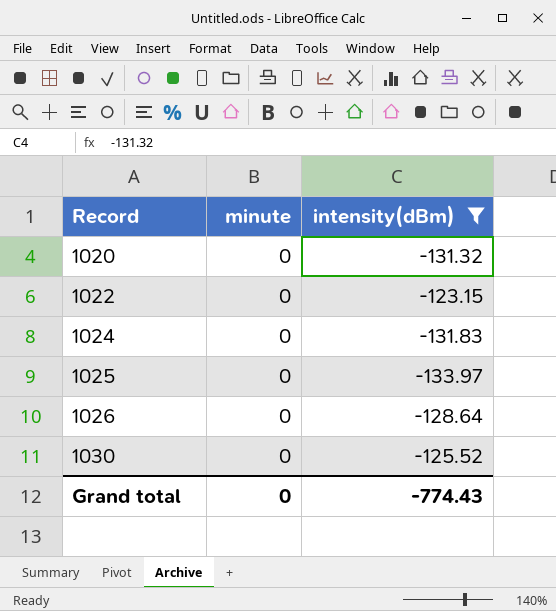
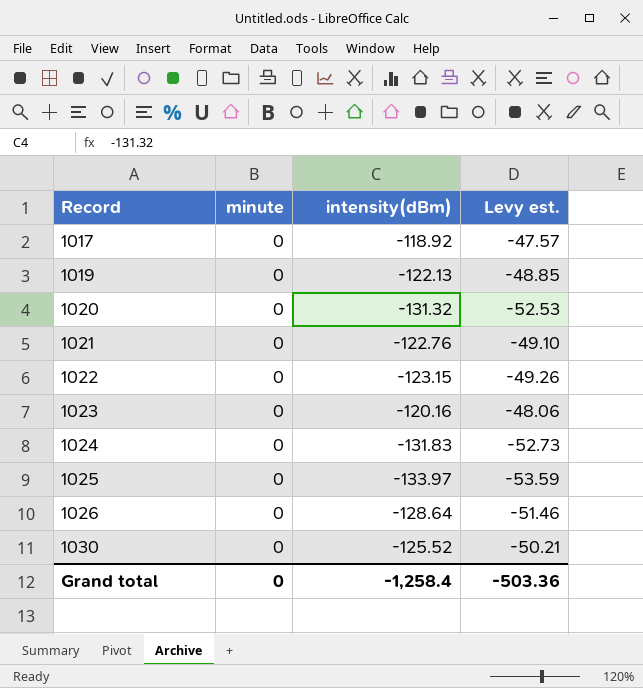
filter: intensity(dBm) <= -123.15 -> none
column Levy est. | formula: none -> [intensity(dBm)] * 0.4
Grand total | intensity(dBm): -774.43 -> -1,258.4

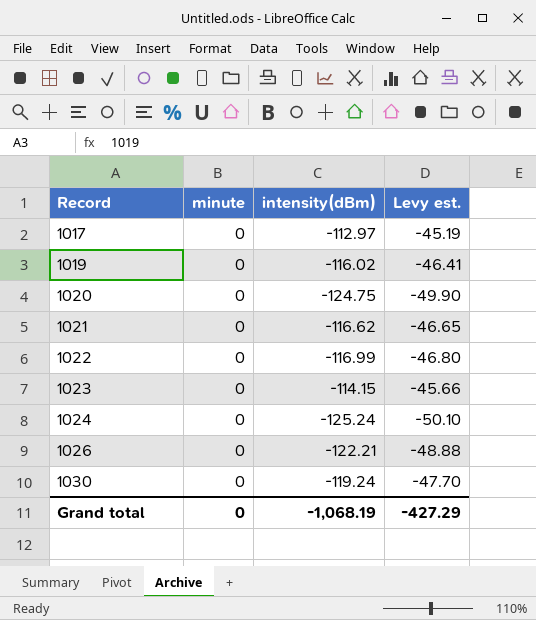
row 1025: 0 | -133.97 | -53.59 -> none
1017 | intensity(dBm): -118.92 -> -112.97
1017 | Levy est.: -47.57 -> -45.19
1019 | intensity(dBm): -122.13 -> -116.02
1019 | Levy est.: -48.85 -> -46.41
1020 | intensity(dBm): -131.32 -> -124.75
1020 | Levy est.: -52.53 -> -49.90
1021 | intensity(dBm): -122.76 -> -116.62
1021 | Levy est.: -49.10 -> -46.65
1022 | intensity(dBm): -123.15 -> -116.99
1022 | Levy est.: -49.26 -> -46.80
1023 | intensity(dBm): -120.16 -> -114.15
1023 | Levy est.: -48.06 -> -45.66
1024 | intensity(dBm): -131.83 -> -125.24
1024 | Levy est.: -52.73 -> -50.10
1026 | intensity(dBm): -128.64 -> -122.21
1026 | Levy est.: -51.46 -> -48.88
1030 | intensity(dBm): -125.52 -> -119.24
1030 | Levy est.: -50.21 -> -47.70
Grand total | intensity(dBm): -1,258.4 -> -1,068.19
Grand total | Levy est.: -503.36 -> -427.29

